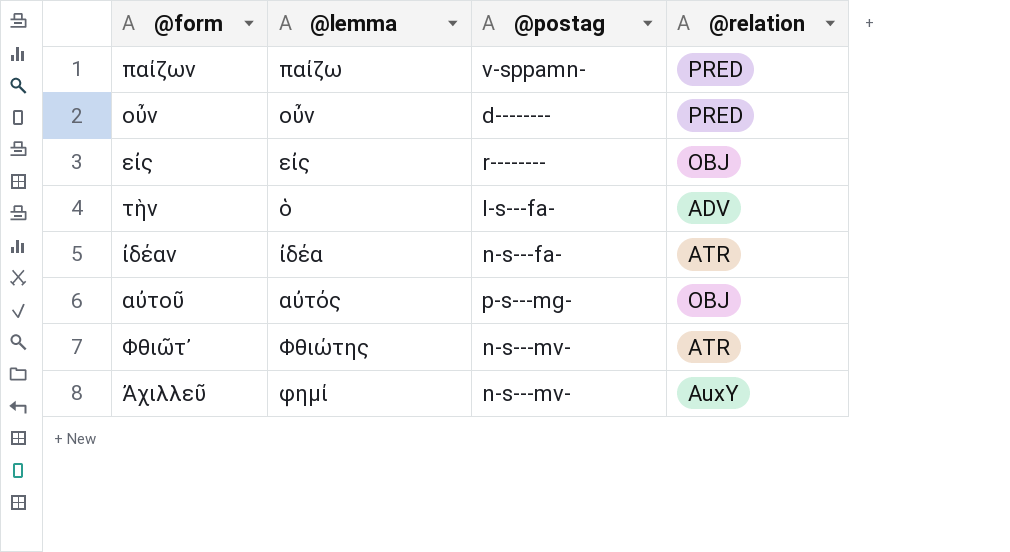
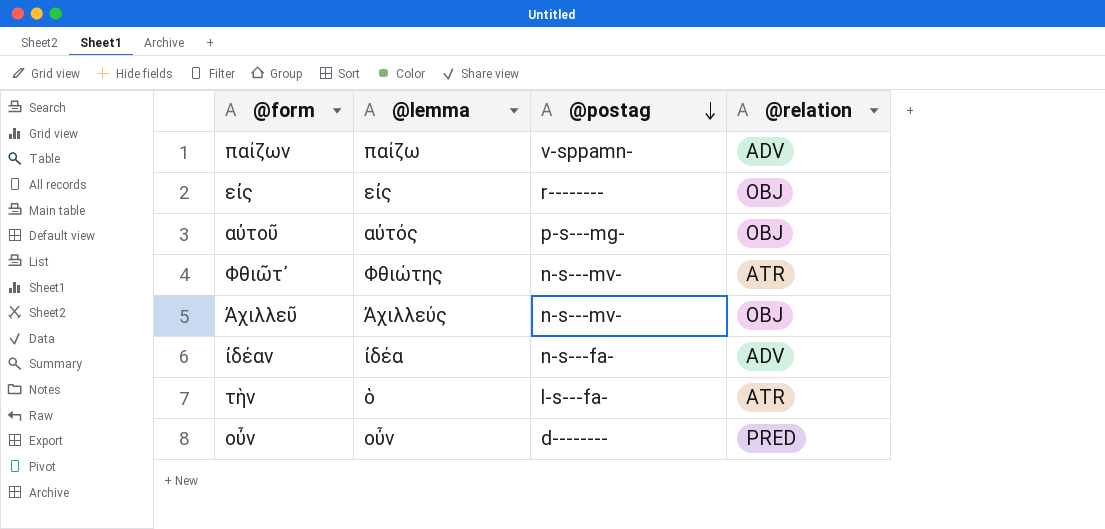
row order: none -> @postag descending
παίζων | @relation: PRED -> ADV
Ἀχιλλεῦ | @lemma: φημί -> Ἀχιλλεύς
Ἀχιλλεῦ | @relation: AuxY -> OBJ
ἰδέαν | @relation: ATR -> ADV
τὴν | @relation: ADV -> ATR

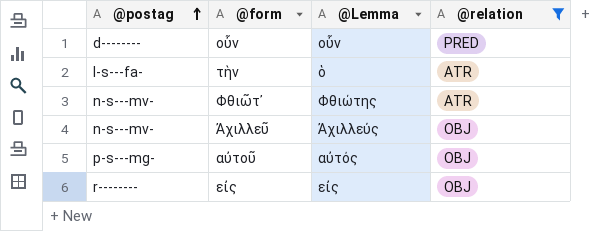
filter: none -> @relation != ADV
row order: @postag descending -> @postag ascending
column @postag | position: 3 -> 1
column name: @lemma -> @Lemma

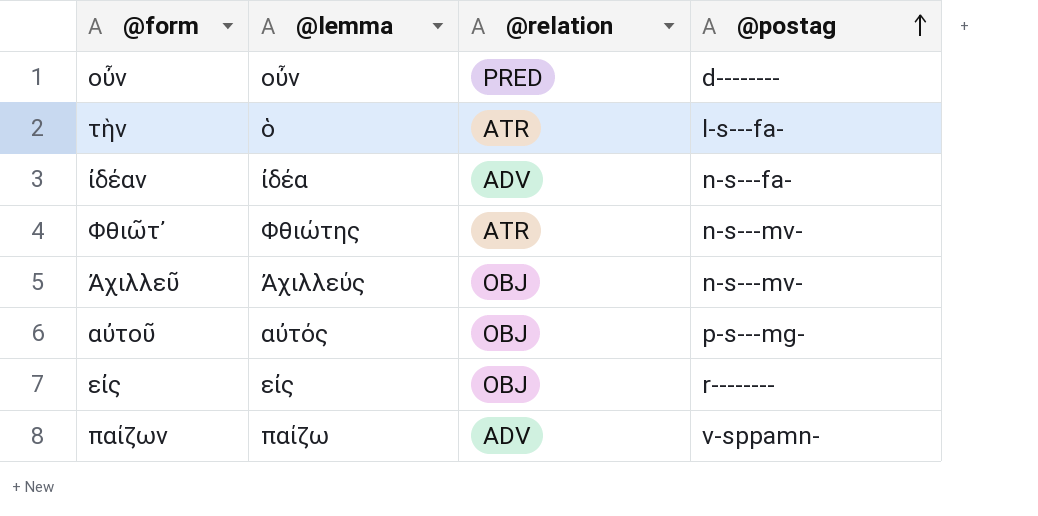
filter: @relation != ADV -> none
column name: @Lemma -> @lemma
column @postag | position: 1 -> 4

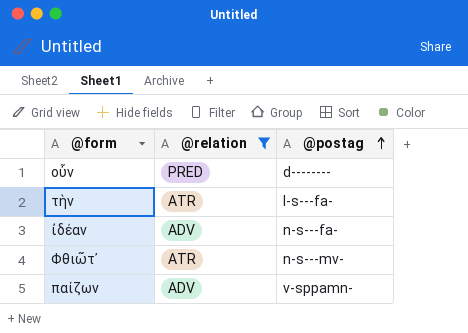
filter: none -> @relation != OBJ
column @lemma | position: 2 -> none

